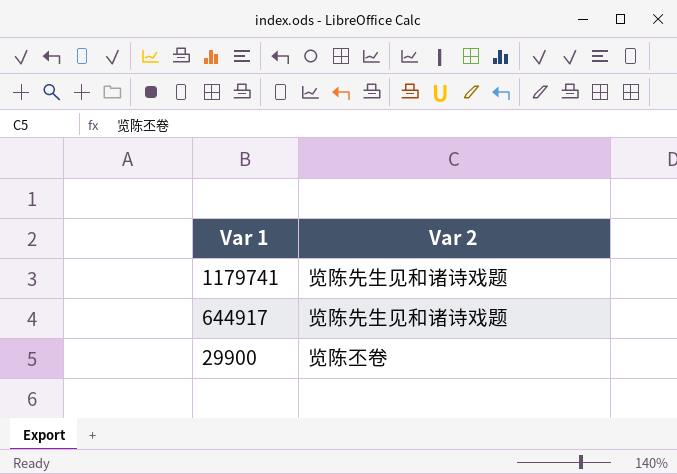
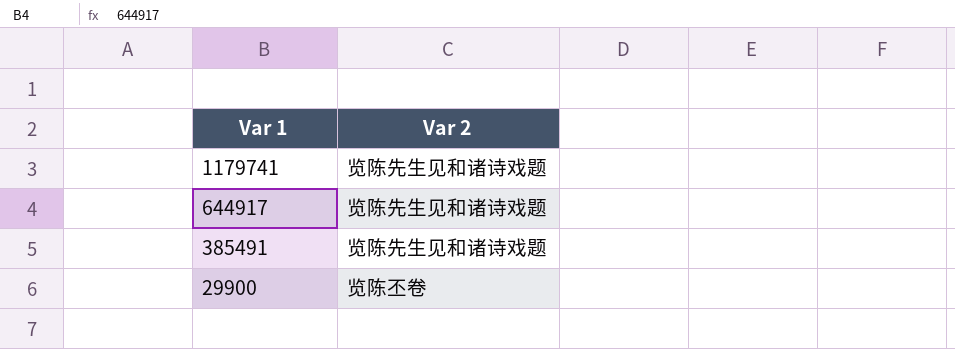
row 385491: none -> 览陈先生见和诸诗戏题

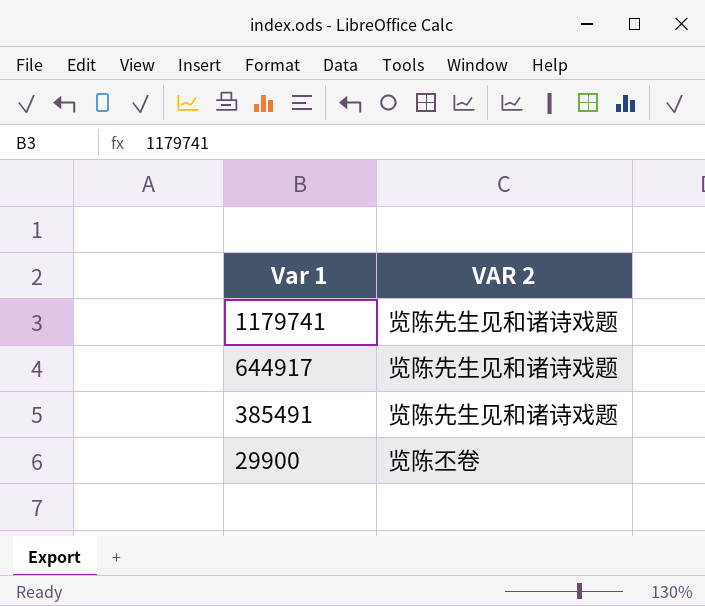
column name: Var 2 -> VAR 2

